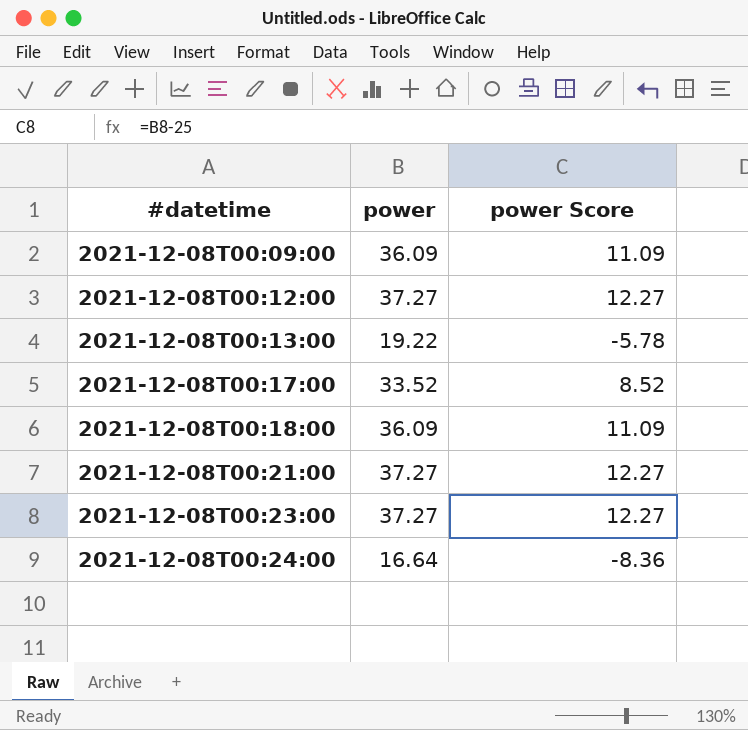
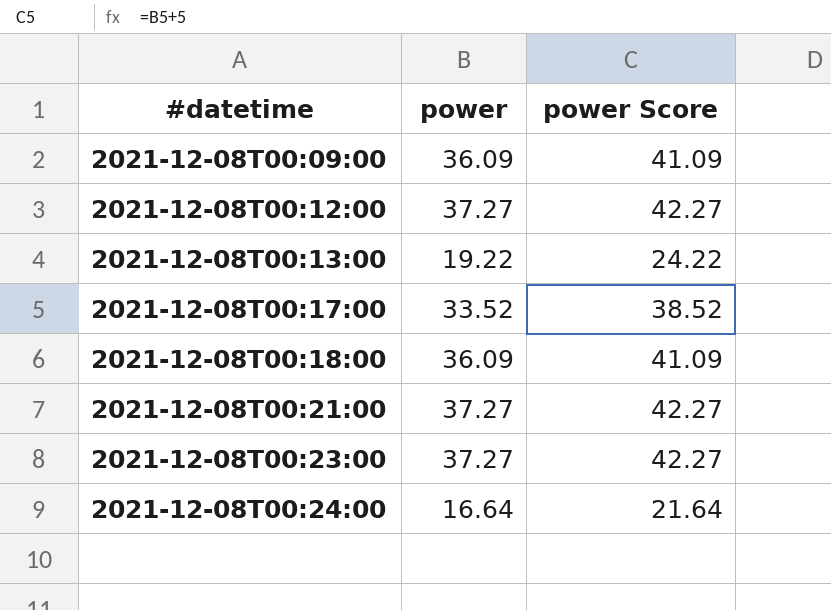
column power Score | formula: [power] - 25 -> [power] + 5

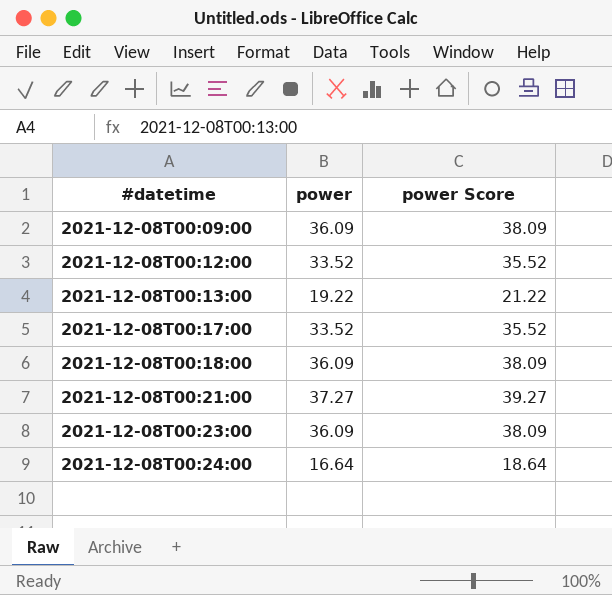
column power Score | formula: [power] + 5 -> [power] + 2
2021-12-08T00:12:00 | power: 37.27 -> 33.52
2021-12-08T00:23:00 | power: 37.27 -> 36.09

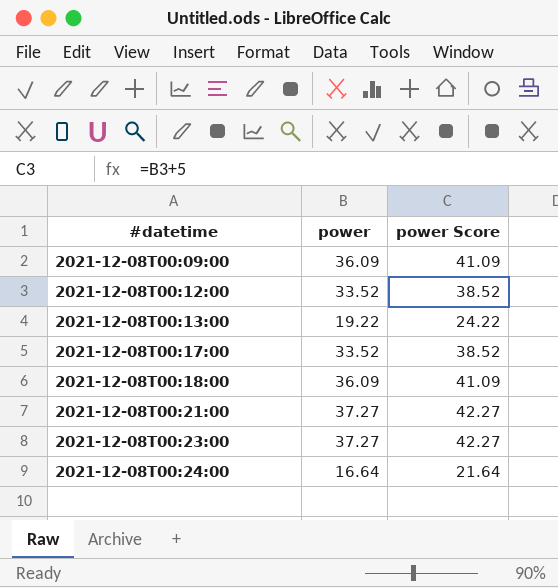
column power Score | formula: [power] + 2 -> [power] + 5
2021-12-08T00:23:00 | power: 36.09 -> 37.27

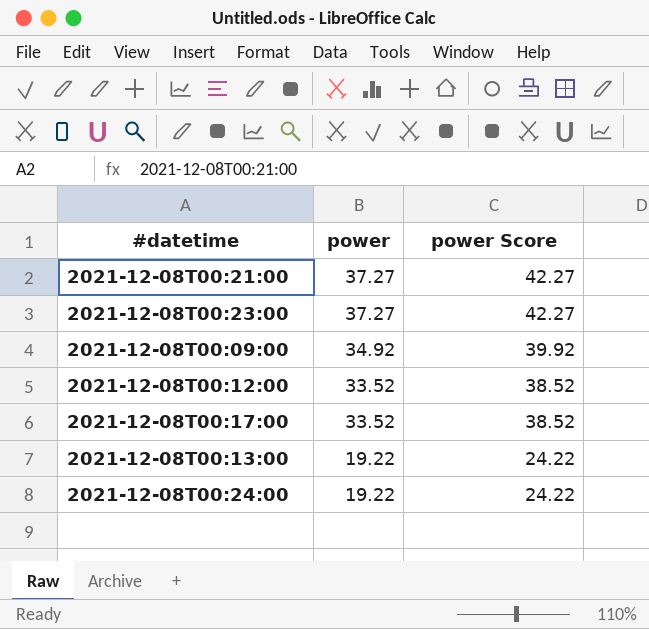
row order: #datetime ascending -> power descending
row 2021-12-08T00:18:00: 36.09 | 41.09 -> none
2021-12-08T00:09:00 | power: 36.09 -> 34.92
2021-12-08T00:09:00 | power Score: 41.09 -> 39.92
2021-12-08T00:24:00 | power: 16.64 -> 19.22
2021-12-08T00:24:00 | power Score: 21.64 -> 24.22

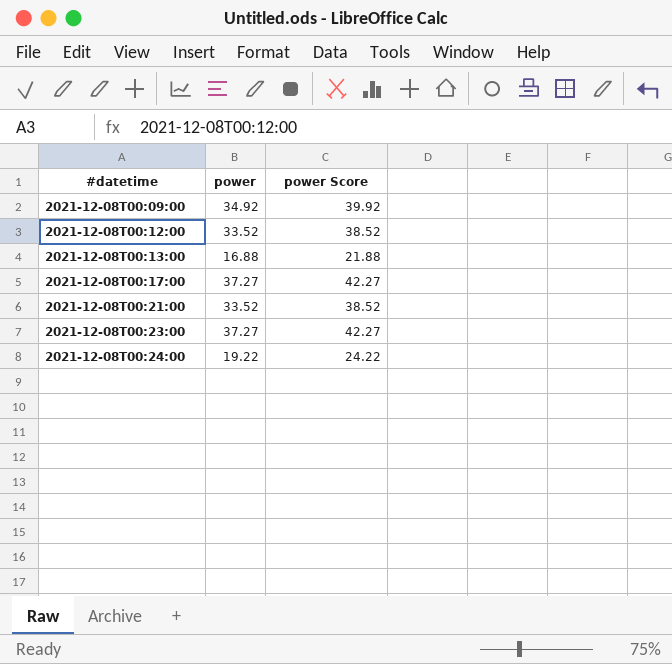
row order: power descending -> #datetime ascending
2021-12-08T00:13:00 | power: 19.22 -> 16.88
2021-12-08T00:13:00 | power Score: 24.22 -> 21.88
2021-12-08T00:17:00 | power: 33.52 -> 37.27
2021-12-08T00:17:00 | power Score: 38.52 -> 42.27
2021-12-08T00:21:00 | power: 37.27 -> 33.52
2021-12-08T00:21:00 | power Score: 42.27 -> 38.52

